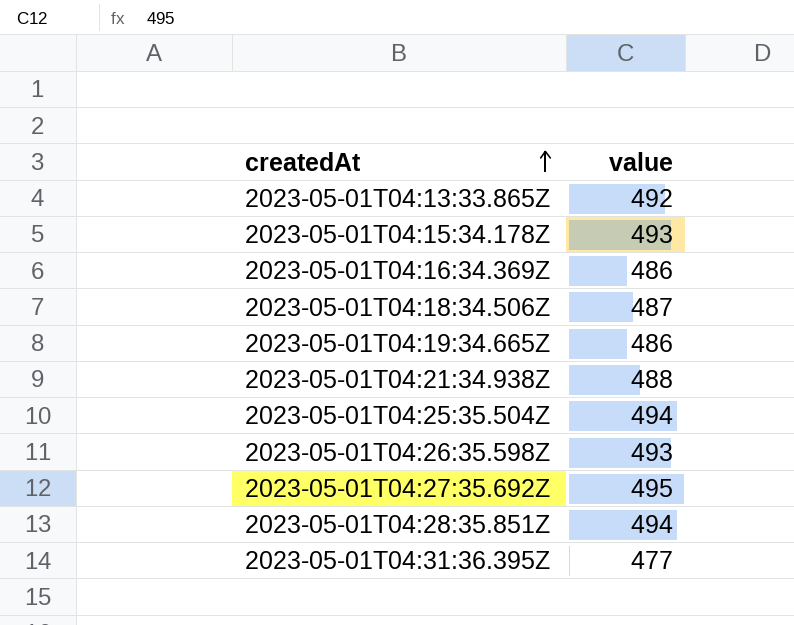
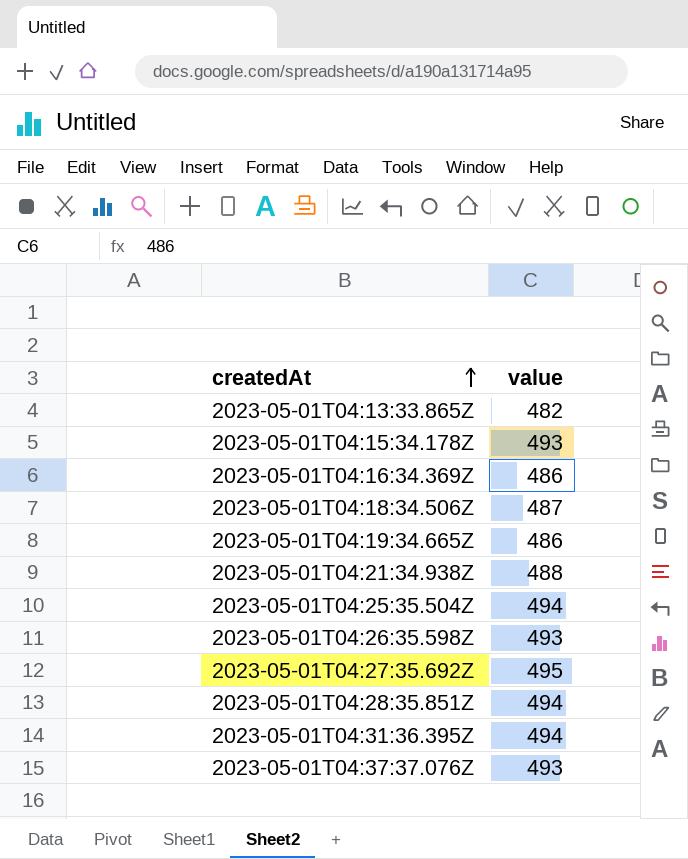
2023-05-01T04:13:33.865Z | value: 492 -> 482
2023-05-01T04:31:36.395Z | value: 477 -> 494
row 2023-05-01T04:37:37.076Z: none -> 493

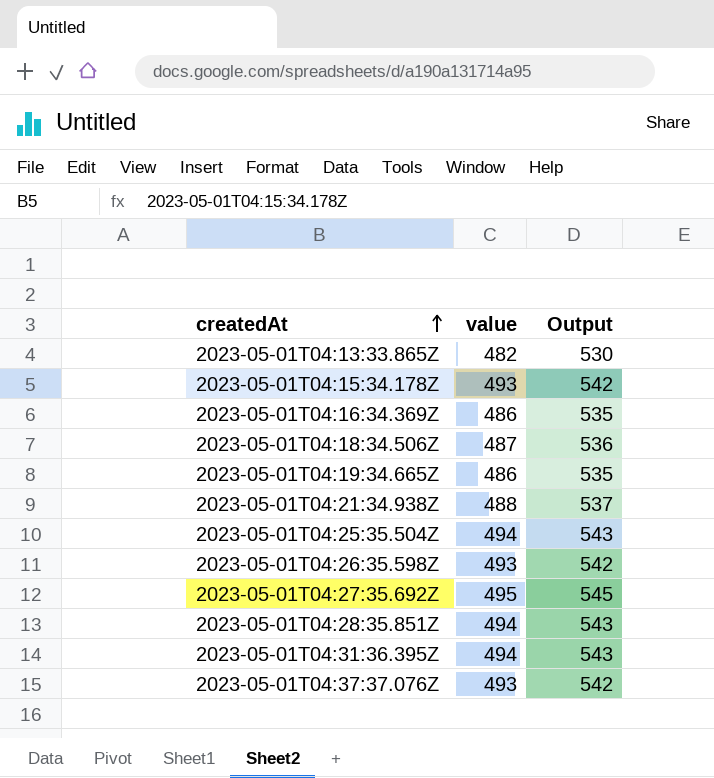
column Output | formula: none -> [value] * 1.1

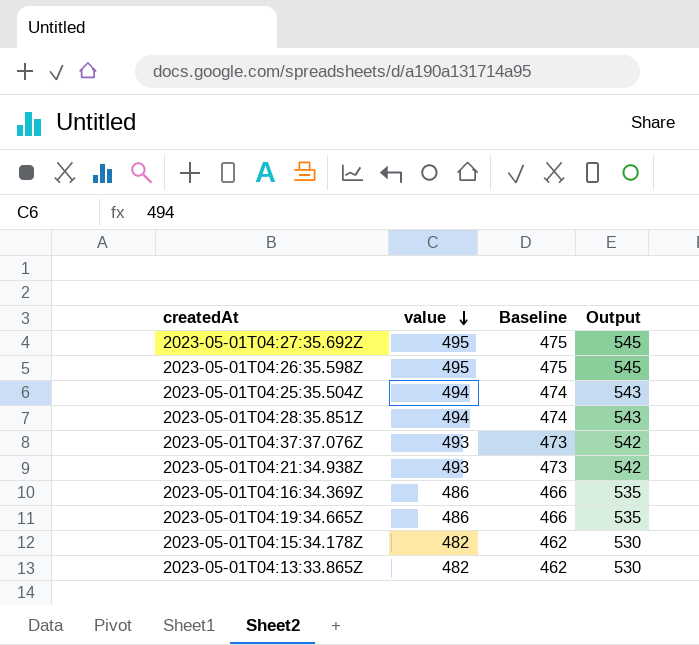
row order: createdAt ascending -> value descending
column Baseline | formula: none -> [value] - 20
row 2023-05-01T04:18:34.506Z: 487 | 536 -> none
row 2023-05-01T04:31:36.395Z: 494 | 543 -> none
2023-05-01T04:26:35.598Z | value: 493 -> 495
2023-05-01T04:26:35.598Z | Output: 542 -> 545
2023-05-01T04:21:34.938Z | value: 488 -> 493
2023-05-01T04:21:34.938Z | Output: 537 -> 542
2023-05-01T04:15:34.178Z | value: 493 -> 482
2023-05-01T04:15:34.178Z | Output: 542 -> 530

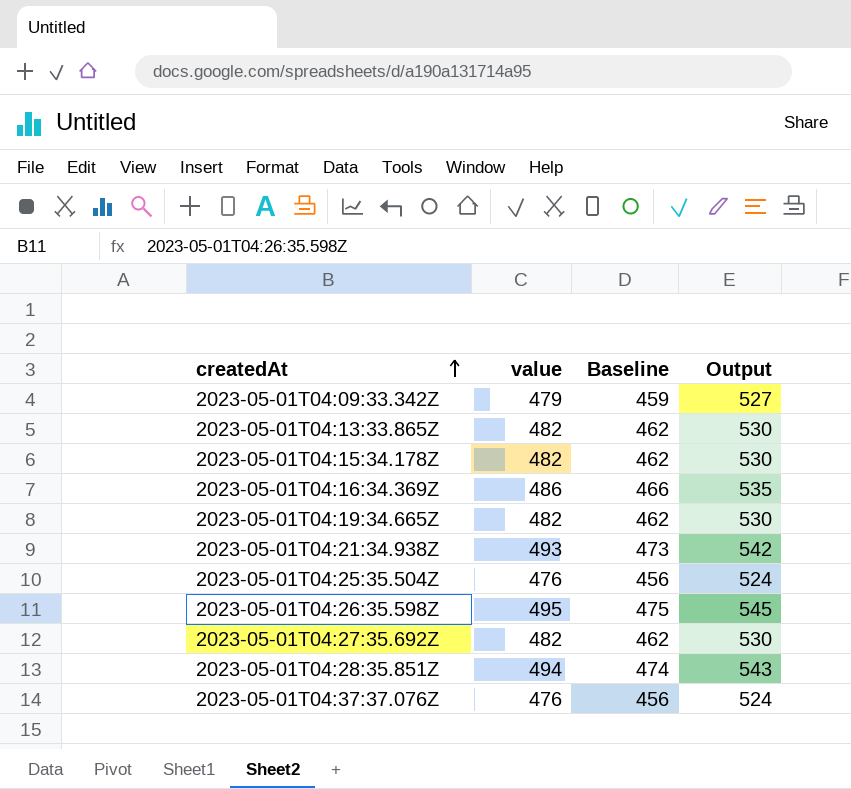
row order: value descending -> createdAt ascending
row 2023-05-01T04:09:33.342Z: none -> 479 | 459 | 527
2023-05-01T04:19:34.665Z | value: 486 -> 482
2023-05-01T04:19:34.665Z | Baseline: 466 -> 462
2023-05-01T04:19:34.665Z | Output: 535 -> 530
2023-05-01T04:25:35.504Z | value: 494 -> 476
2023-05-01T04:25:35.504Z | Baseline: 474 -> 456
2023-05-01T04:25:35.504Z | Output: 543 -> 524
2023-05-01T04:27:35.692Z | value: 495 -> 482
2023-05-01T04:27:35.692Z | Baseline: 475 -> 462
2023-05-01T04:27:35.692Z | Output: 545 -> 530
2023-05-01T04:37:37.076Z | value: 493 -> 476
2023-05-01T04:37:37.076Z | Baseline: 473 -> 456
2023-05-01T04:37:37.076Z | Output: 542 -> 524

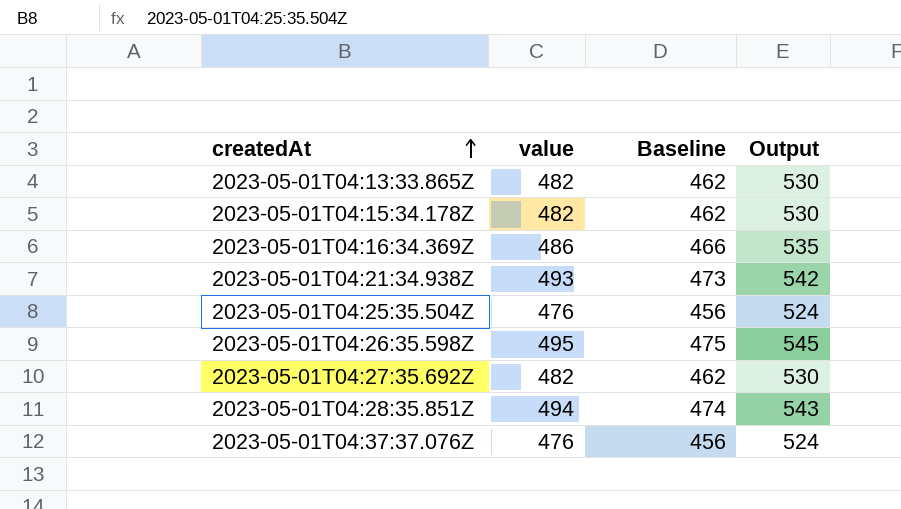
row 2023-05-01T04:09:33.342Z: 479 | 459 | 527 -> none
row 2023-05-01T04:19:34.665Z: 482 | 462 | 530 -> none

